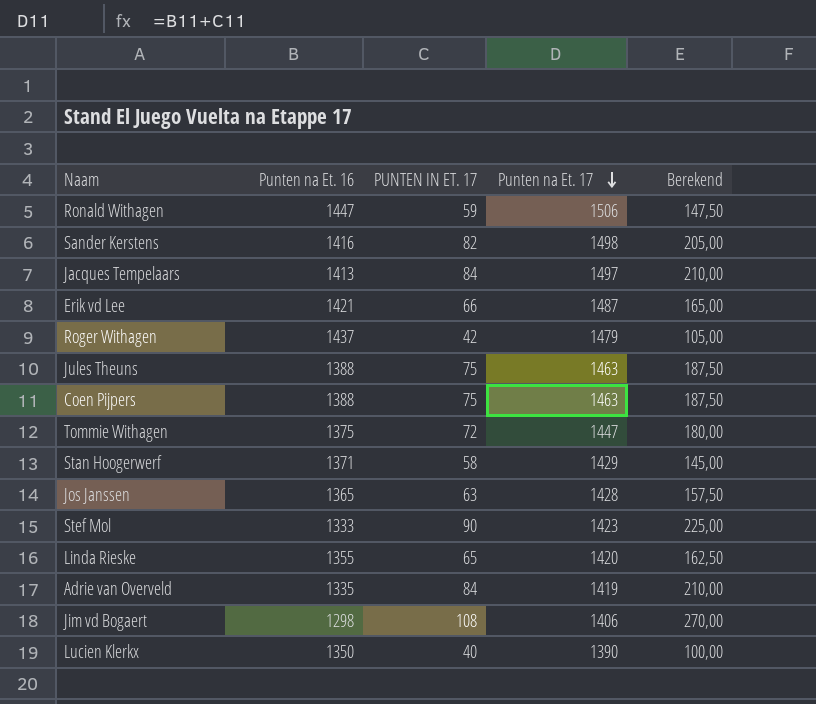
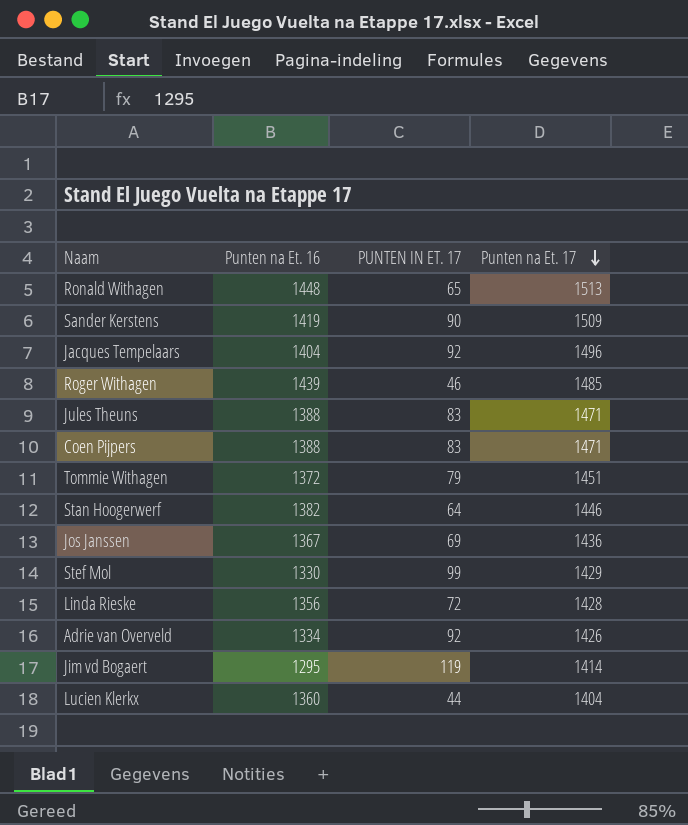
column Berekend | formula: [PUNTEN IN ET. 17] * 2,5 -> none
row Erik vd Lee: 1421 | 66 | 1487 | 165,00 -> none
Ronald Withagen | Punten na Et. 16: 1447 -> 1448
Ronald Withagen | PUNTEN IN ET. 17: 59 -> 65
Ronald Withagen | Punten na Et. 17: 1506 -> 1513
Sander Kerstens | Punten na Et. 16: 1416 -> 1419
Sander Kerstens | PUNTEN IN ET. 17: 82 -> 90
Sander Kerstens | Punten na Et. 17: 1498 -> 1509
Jacques Tempelaars | Punten na Et. 16: 1413 -> 1404
Jacques Tempelaars | PUNTEN IN ET. 17: 84 -> 92
Jacques Tempelaars | Punten na Et. 17: 1497 -> 1496
Roger Withagen | Punten na Et. 16: 1437 -> 1439
Roger Withagen | PUNTEN IN ET. 17: 42 -> 46
Roger Withagen | Punten na Et. 17: 1479 -> 1485
Jules Theuns | PUNTEN IN ET. 17: 75 -> 83
Jules Theuns | Punten na Et. 17: 1463 -> 1471
Coen Pijpers | PUNTEN IN ET. 17: 75 -> 83
Coen Pijpers | Punten na Et. 17: 1463 -> 1471
Tommie Withagen | Punten na Et. 16: 1375 -> 1372
Tommie Withagen | PUNTEN IN ET. 17: 72 -> 79
Tommie Withagen | Punten na Et. 17: 1447 -> 1451
Stan Hoogerwerf | Punten na Et. 16: 1371 -> 1382
Stan Hoogerwerf | PUNTEN IN ET. 17: 58 -> 64
Stan Hoogerwerf | Punten na Et. 17: 1429 -> 1446
Jos Janssen | Punten na Et. 16: 1365 -> 1367
Jos Janssen | PUNTEN IN ET. 17: 63 -> 69
Jos Janssen | Punten na Et. 17: 1428 -> 1436
Stef Mol | Punten na Et. 16: 1333 -> 1330
Stef Mol | PUNTEN IN ET. 17: 90 -> 99
Stef Mol | Punten na Et. 17: 1423 -> 1429
Linda Rieske | Punten na Et. 16: 1355 -> 1356
Linda Rieske | PUNTEN IN ET. 17: 65 -> 72
Linda Rieske | Punten na Et. 17: 1420 -> 1428
Adrie van Overveld | Punten na Et. 16: 1335 -> 1334
Adrie van Overveld | PUNTEN IN ET. 17: 84 -> 92
Adrie van Overveld | Punten na Et. 17: 1419 -> 1426
Jim vd Bogaert | Punten na Et. 16: 1298 -> 1295
Jim vd Bogaert | PUNTEN IN ET. 17: 108 -> 119
Jim vd Bogaert | Punten na Et. 17: 1406 -> 1414
Lucien Klerkx | Punten na Et. 16: 1350 -> 1360
Lucien Klerkx | PUNTEN IN ET. 17: 40 -> 44
Lucien Klerkx | Punten na Et. 17: 1390 -> 1404

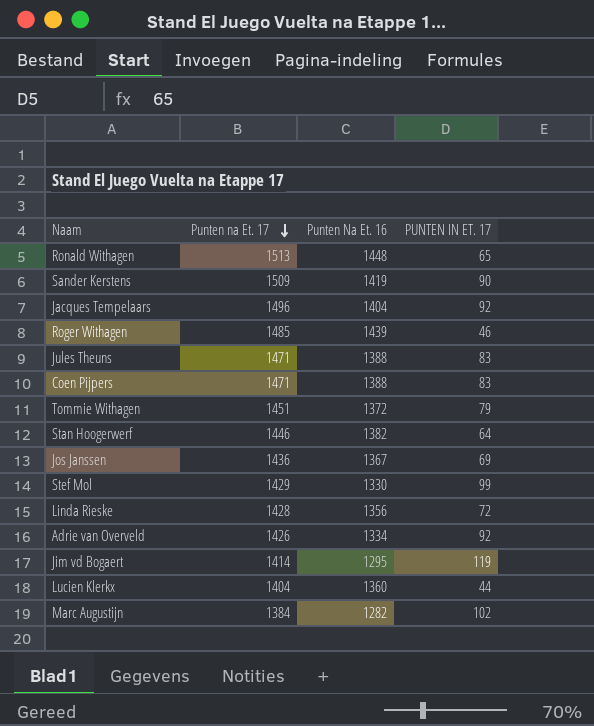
column Punten na Et. 17 | position: 4 -> 2
column name: Punten na Et. 16 -> Punten Na Et. 16
row Marc Augustijn: none -> 1384 | 1282 | 102

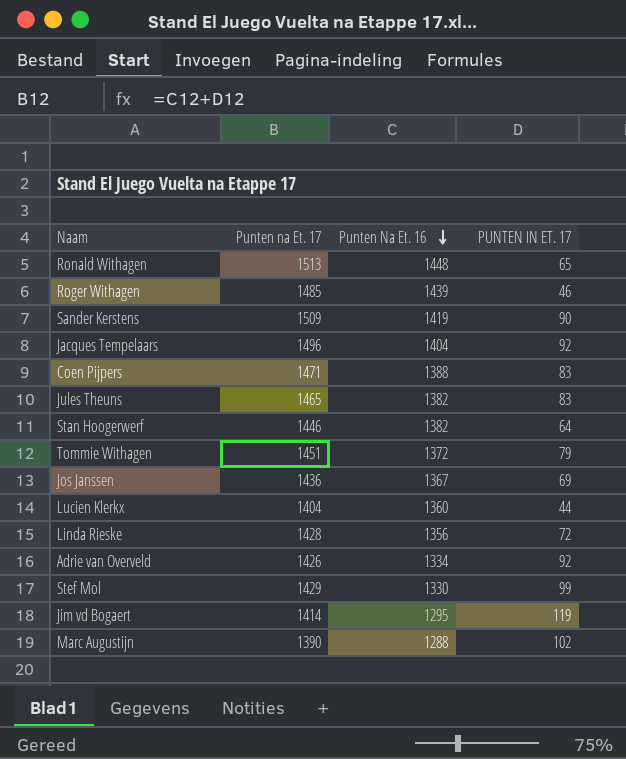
row order: Punten na Et. 17 descending -> Punten Na Et. 16 descending
Jules Theuns | Punten na Et. 17: 1471 -> 1465
Jules Theuns | Punten Na Et. 16: 1388 -> 1382
Marc Augustijn | Punten na Et. 17: 1384 -> 1390
Marc Augustijn | Punten Na Et. 16: 1282 -> 1288

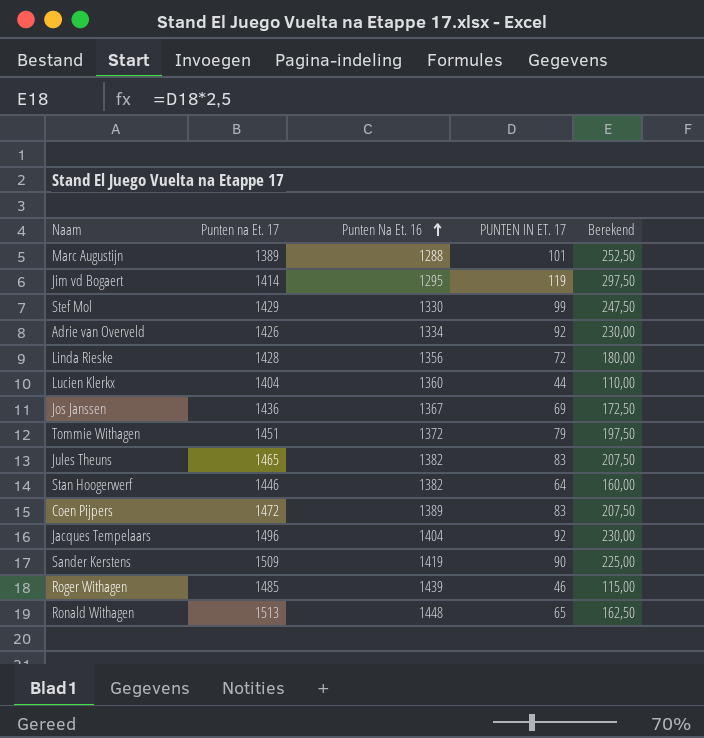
row order: Punten Na Et. 16 descending -> Punten Na Et. 16 ascending
column Berekend | formula: none -> [PUNTEN IN ET. 17] * 2,5
Marc Augustijn | Punten na Et. 17: 1390 -> 1389
Marc Augustijn | PUNTEN IN ET. 17: 102 -> 101
Coen Pijpers | Punten na Et. 17: 1471 -> 1472
Coen Pijpers | Punten Na Et. 16: 1388 -> 1389

